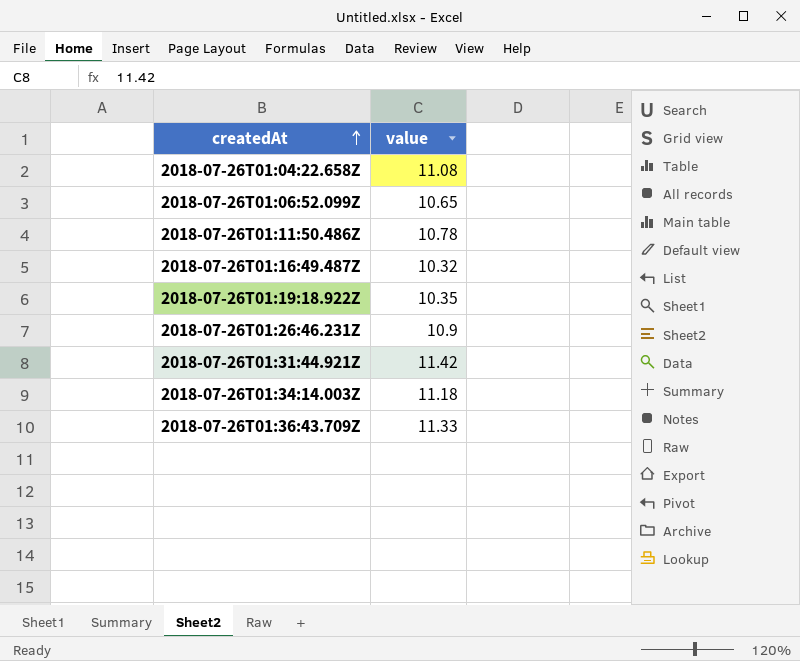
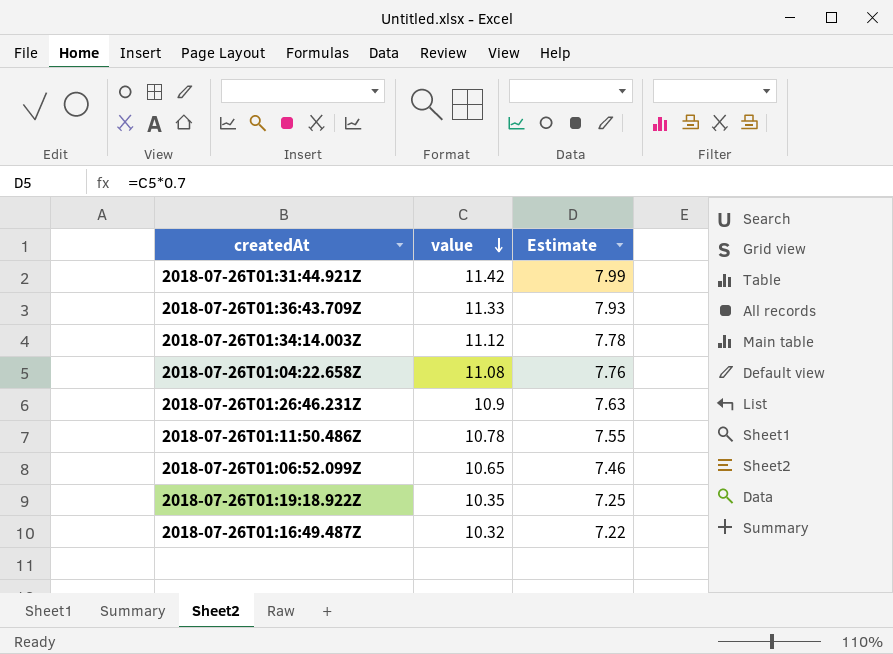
row order: createdAt ascending -> value descending
column Estimate | formula: none -> [value] * 0.7
2018-07-26T01:34:14.003Z | value: 11.18 -> 11.12

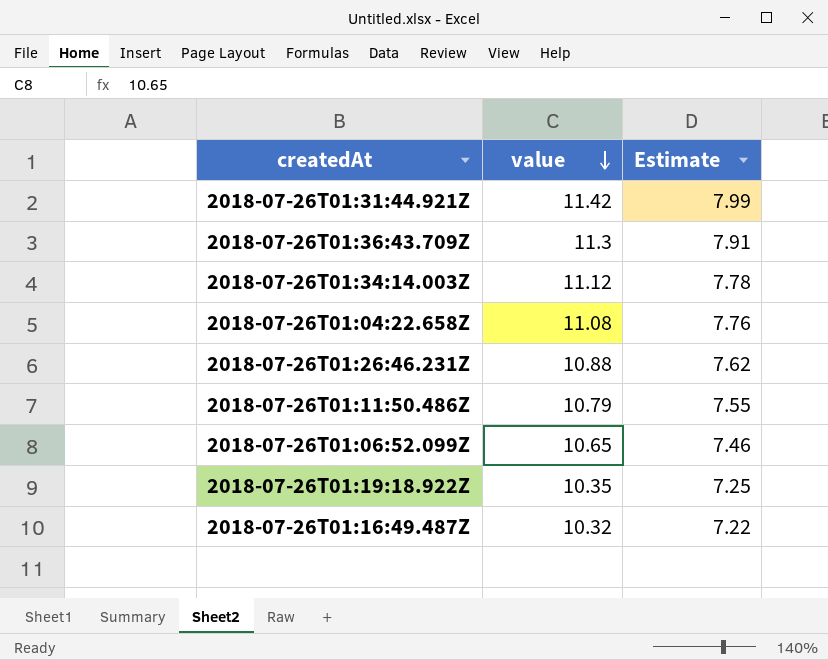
2018-07-26T01:36:43.709Z | value: 11.33 -> 11.3
2018-07-26T01:36:43.709Z | Estimate: 7.93 -> 7.91
2018-07-26T01:26:46.231Z | value: 10.9 -> 10.88
2018-07-26T01:26:46.231Z | Estimate: 7.63 -> 7.62
2018-07-26T01:11:50.486Z | value: 10.78 -> 10.79

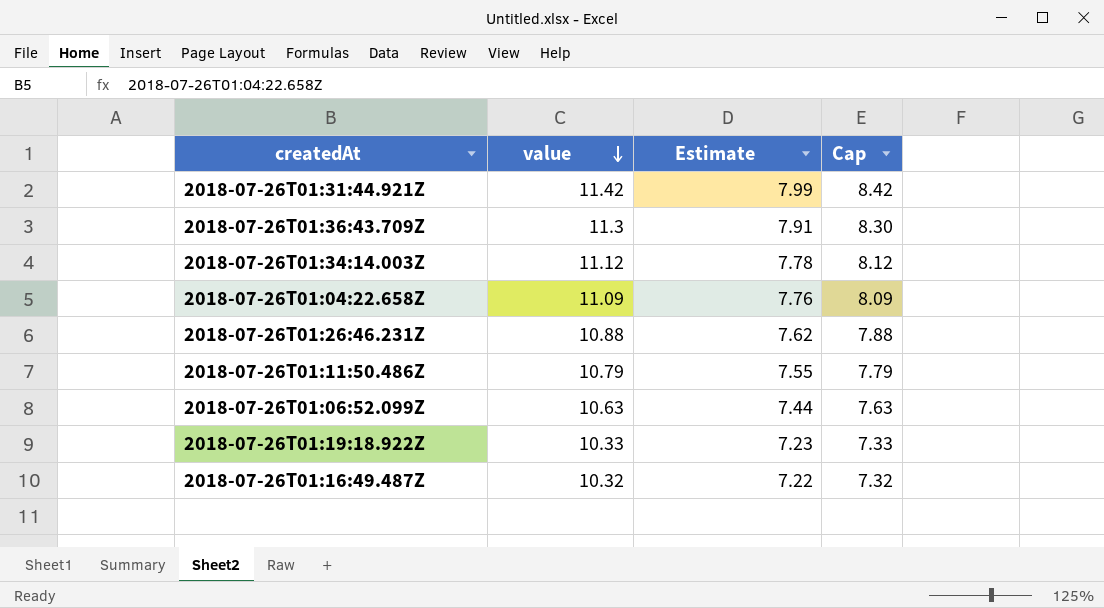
column Cap | formula: none -> [value] - 3
2018-07-26T01:04:22.658Z | value: 11.08 -> 11.09
2018-07-26T01:06:52.099Z | value: 10.65 -> 10.63
2018-07-26T01:06:52.099Z | Estimate: 7.46 -> 7.44
2018-07-26T01:19:18.922Z | value: 10.35 -> 10.33
2018-07-26T01:19:18.922Z | Estimate: 7.25 -> 7.23

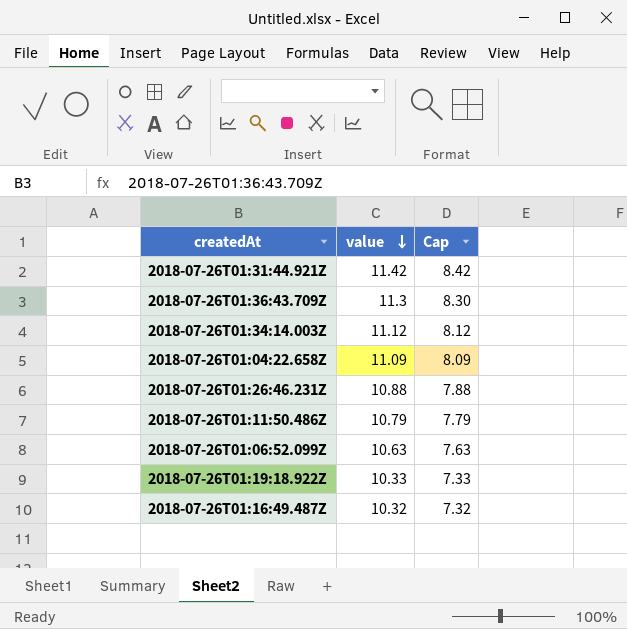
column Estimate | formula: [value] * 0.7 -> none

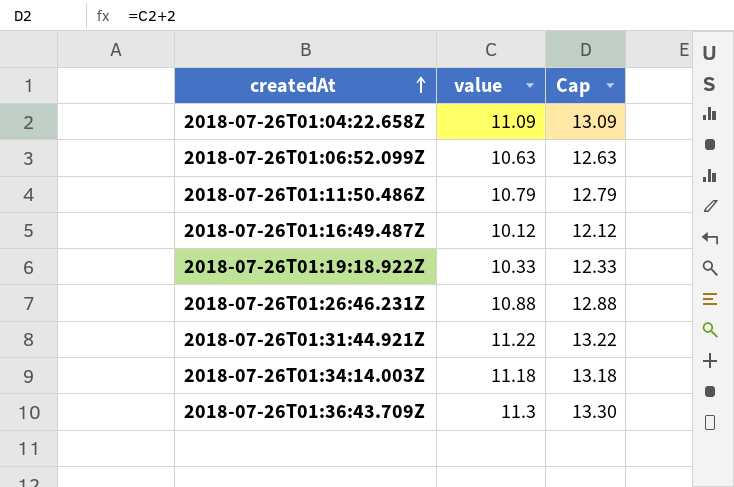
row order: value descending -> createdAt ascending
column Cap | formula: [value] - 3 -> [value] + 2
2018-07-26T01:16:49.487Z | value: 10.32 -> 10.12
2018-07-26T01:31:44.921Z | value: 11.42 -> 11.22
2018-07-26T01:34:14.003Z | value: 11.12 -> 11.18

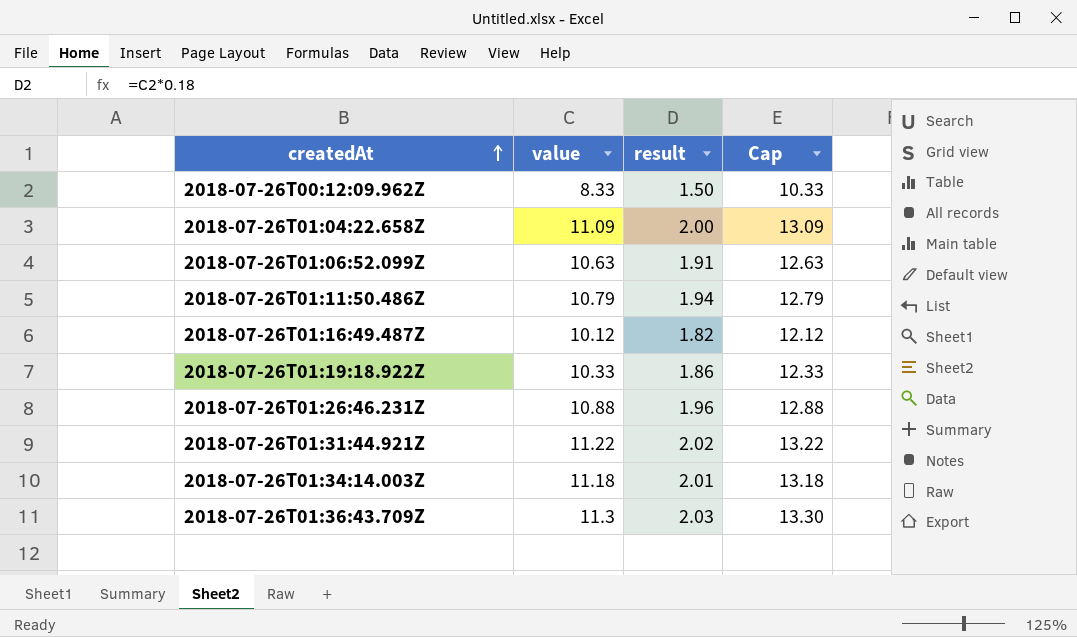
column result | formula: none -> [value] * 0.18
row 2018-07-26T00:12:09.962Z: none -> 8.33 | 1.50 | 10.33

